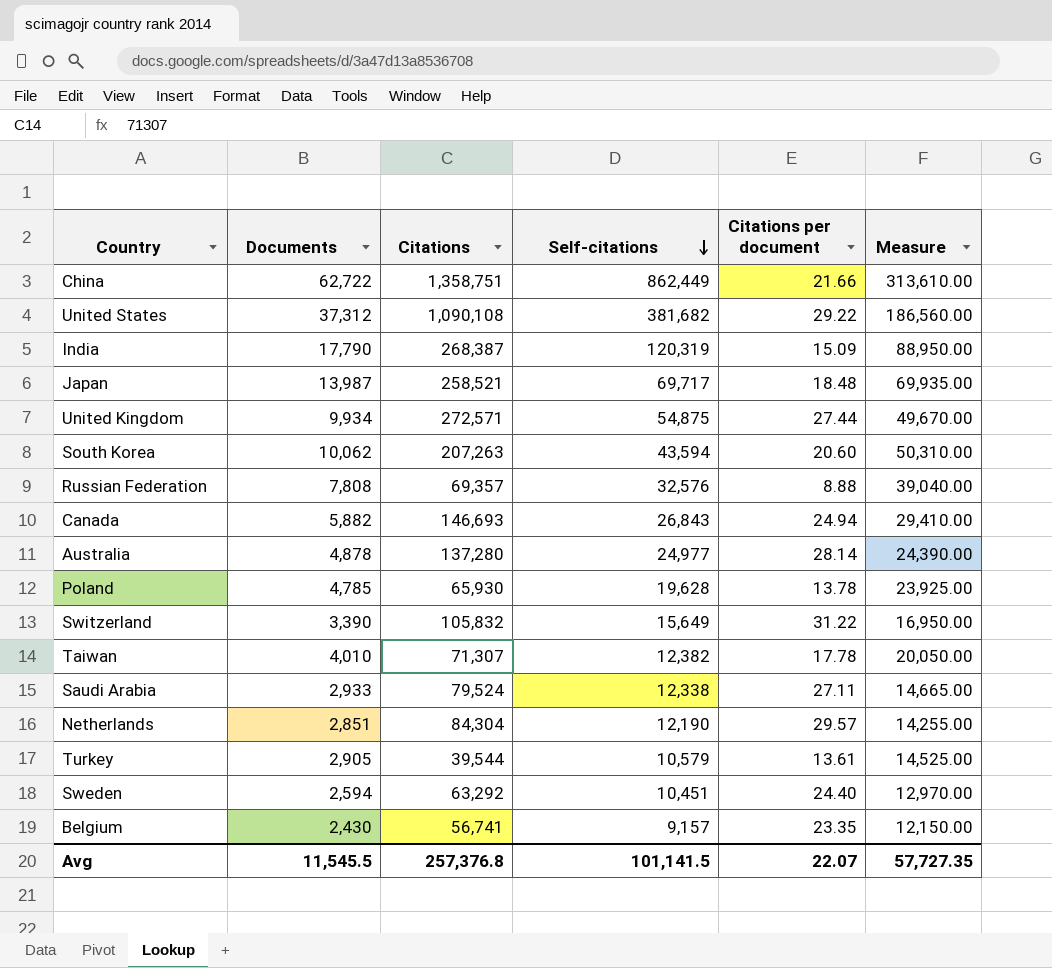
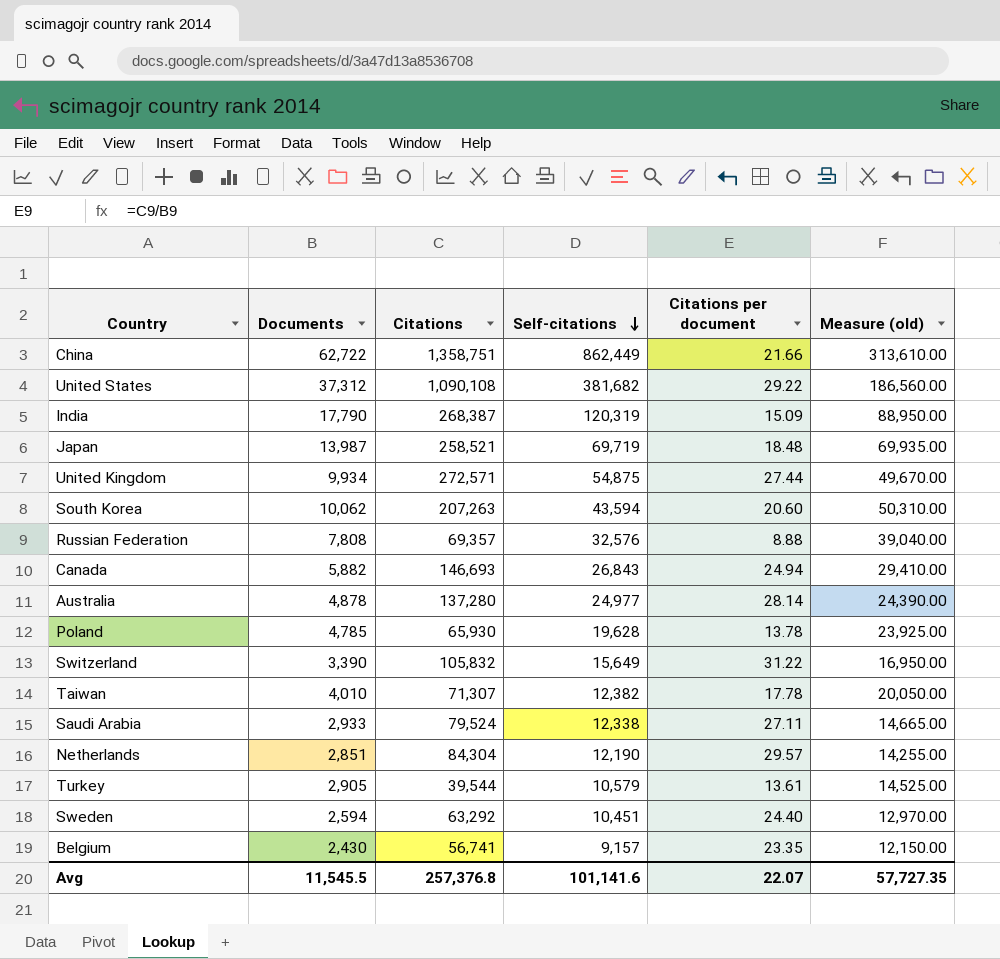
column name: Measure -> Measure (old)
Japan | Self-citations: 69,717 -> 69,719
Avg | Self-citations: 101,141.5 -> 101,141.6

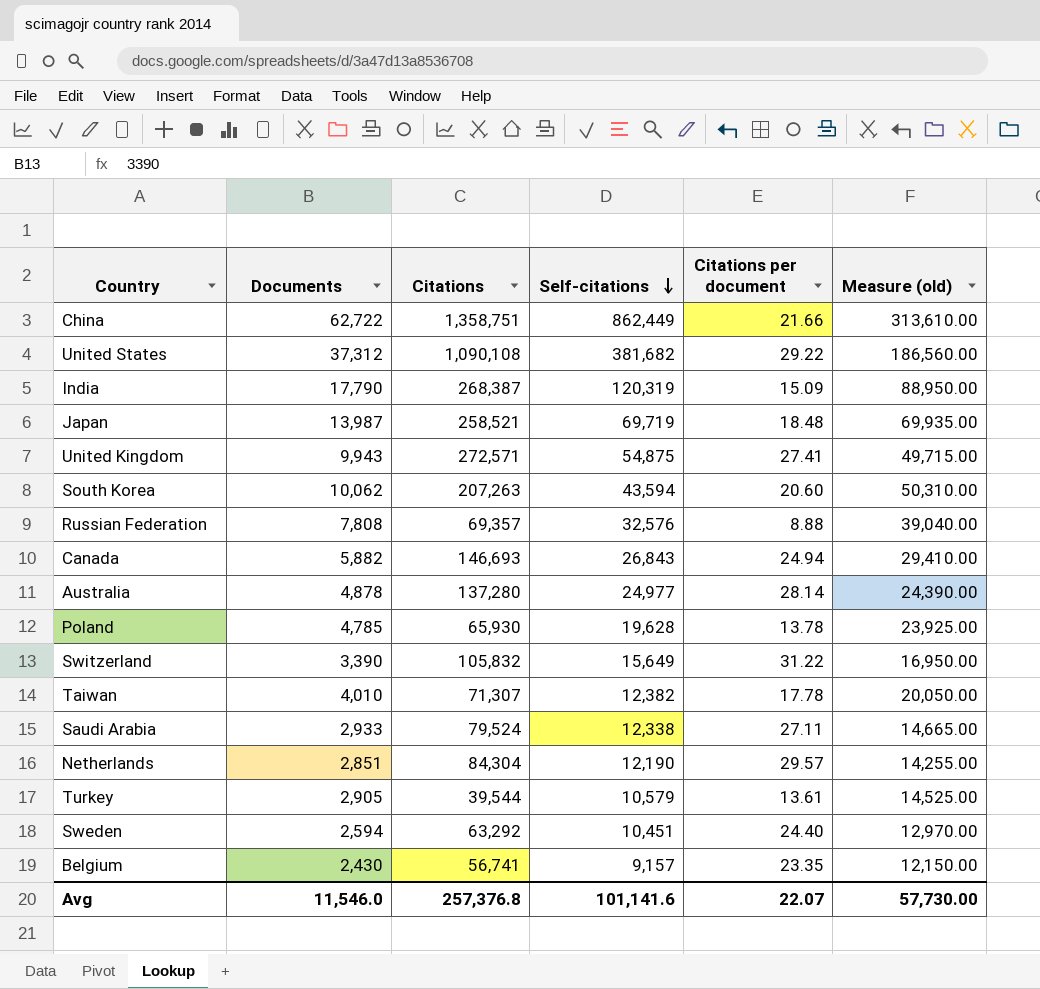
United Kingdom | Documents: 9,934 -> 9,943
United Kingdom | Citations per document: 27.44 -> 27.41
United Kingdom | Measure (old): 49,670.00 -> 49,715.00
Avg | Documents: 11,545.5 -> 11,546.0
Avg | Measure (old): 57,727.35 -> 57,730.00

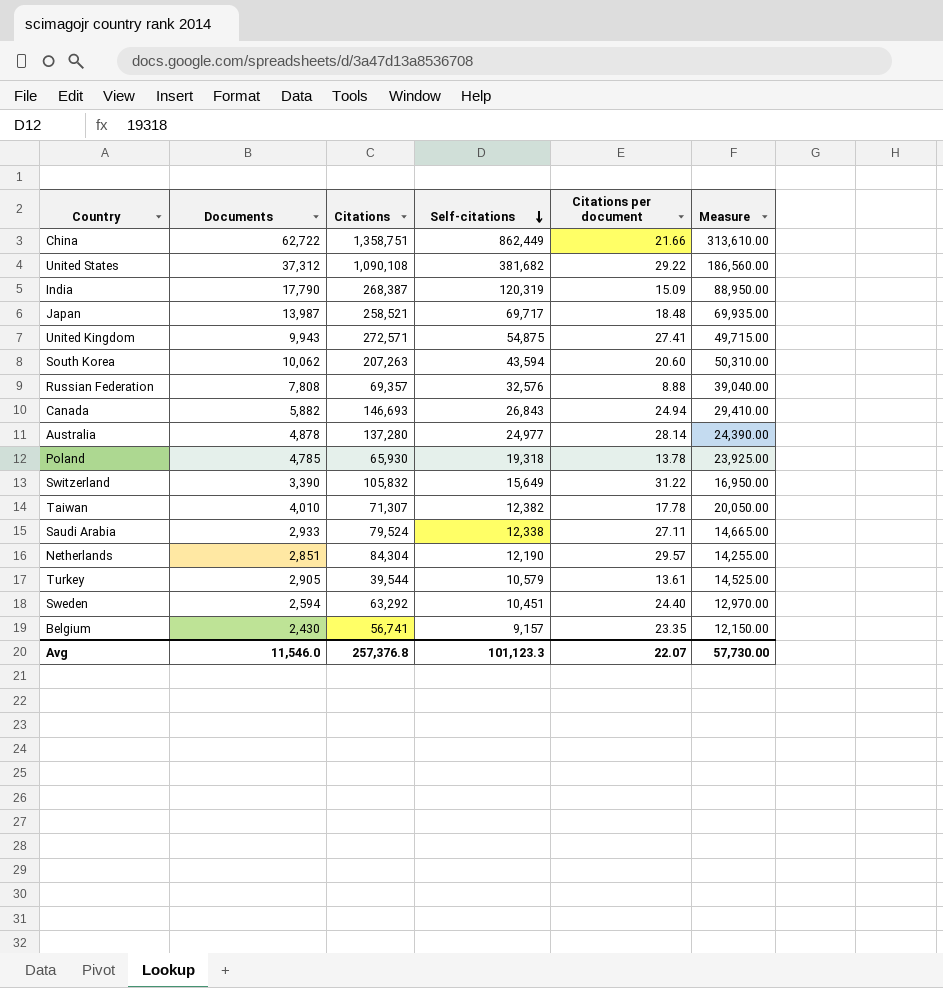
column name: Measure (old) -> Measure
Japan | Self-citations: 69,719 -> 69,717
Poland | Self-citations: 19,628 -> 19,318
Avg | Self-citations: 101,141.6 -> 101,123.3

